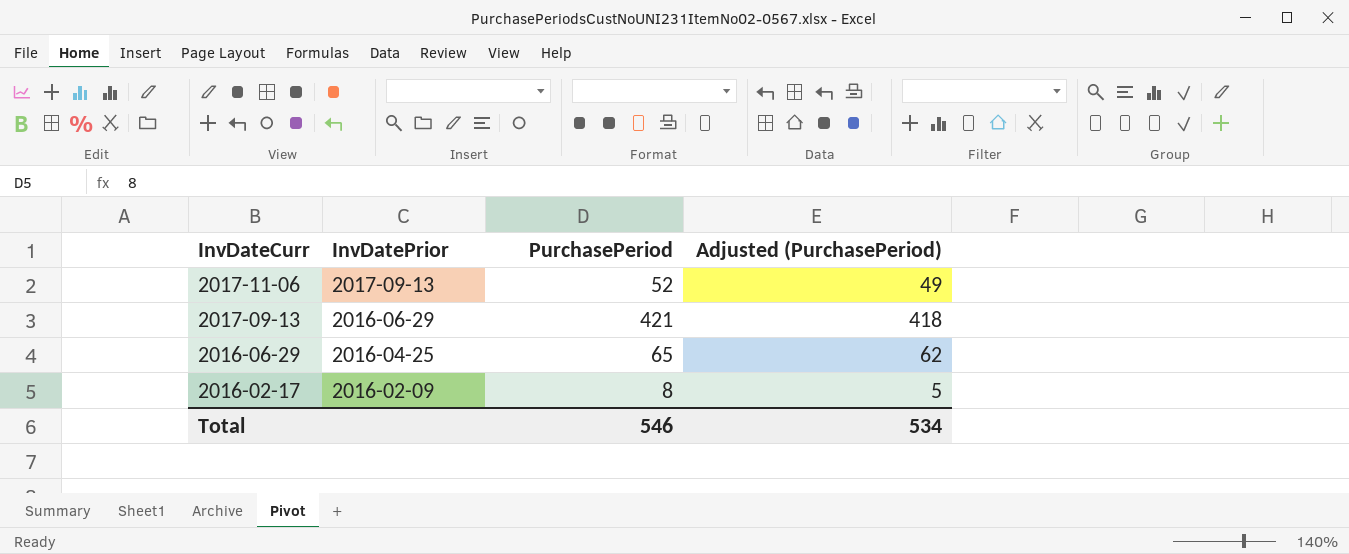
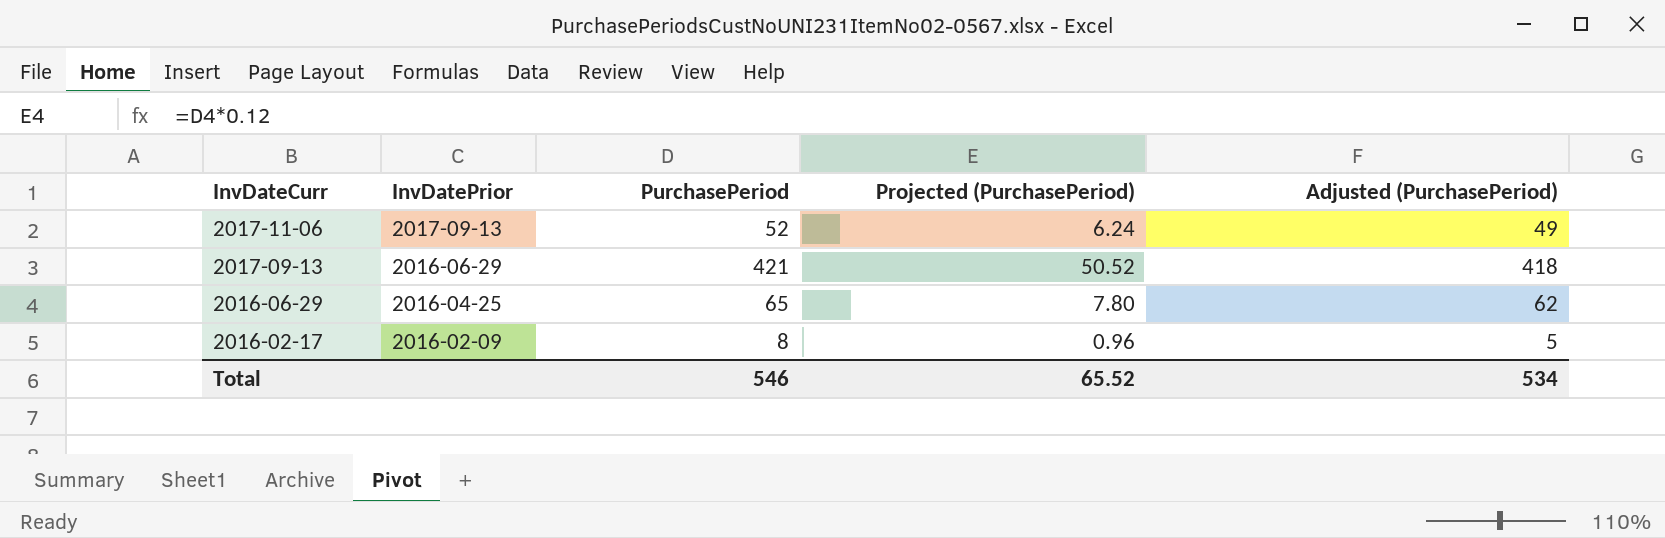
column Projected (PurchasePeriod) | formula: none -> [PurchasePeriod] * 0.12

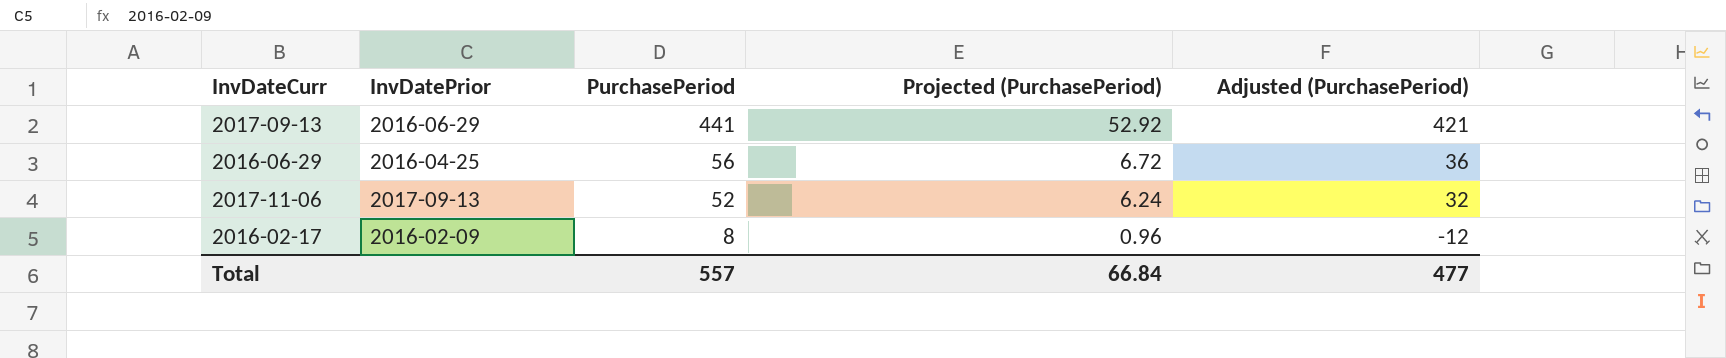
row order: InvDateCurr descending -> PurchasePeriod descending
column Adjusted (PurchasePeriod) | formula: [PurchasePeriod] - 3 -> [PurchasePeriod] - 20
2017-09-13 | PurchasePeriod: 421 -> 441
2017-09-13 | Projected (PurchasePeriod): 50.52 -> 52.92
2016-06-29 | PurchasePeriod: 65 -> 56
2016-06-29 | Projected (PurchasePeriod): 7.80 -> 6.72
Total | PurchasePeriod: 546 -> 557
Total | Projected (PurchasePeriod): 65.52 -> 66.84
Total | Adjusted (PurchasePeriod): 534 -> 477

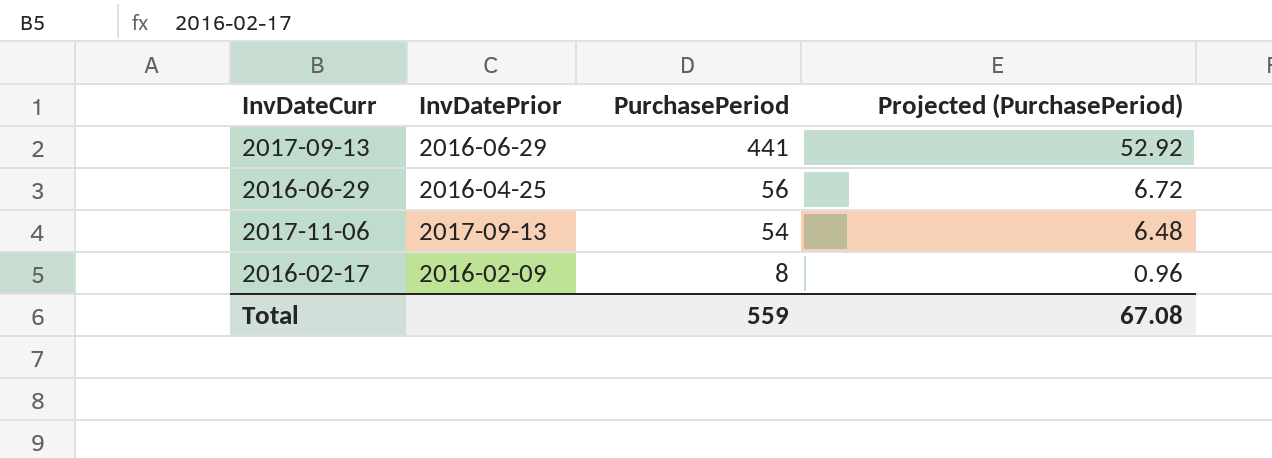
column Adjusted (PurchasePeriod) | formula: [PurchasePeriod] - 20 -> none
2017-11-06 | PurchasePeriod: 52 -> 54
2017-11-06 | Projected (PurchasePeriod): 6.24 -> 6.48
Total | PurchasePeriod: 557 -> 559
Total | Projected (PurchasePeriod): 66.84 -> 67.08

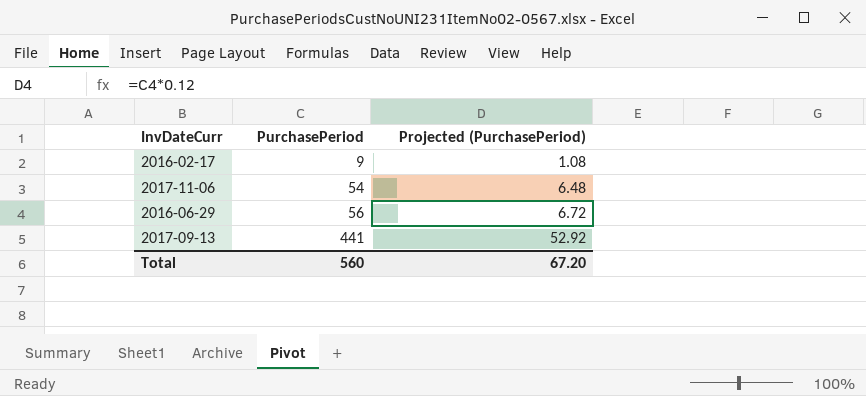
row order: PurchasePeriod descending -> PurchasePeriod ascending
column InvDatePrior | position: 2 -> none
2016-02-17 | PurchasePeriod: 8 -> 9
2016-02-17 | Projected (PurchasePeriod): 0.96 -> 1.08
Total | PurchasePeriod: 559 -> 560
Total | Projected (PurchasePeriod): 67.08 -> 67.20

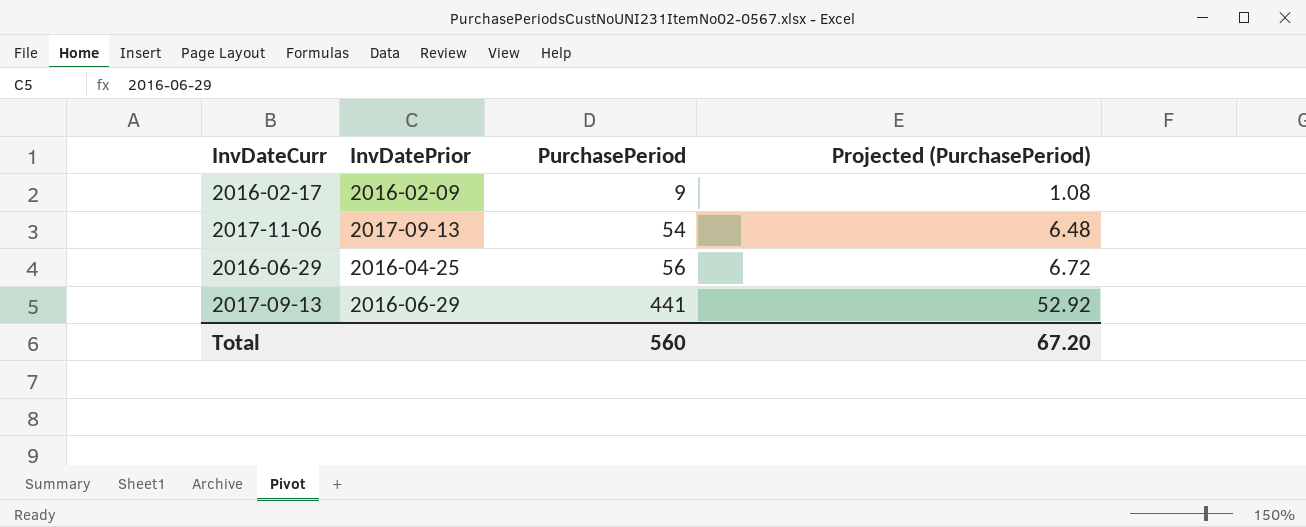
column InvDatePrior | position: none -> 2

